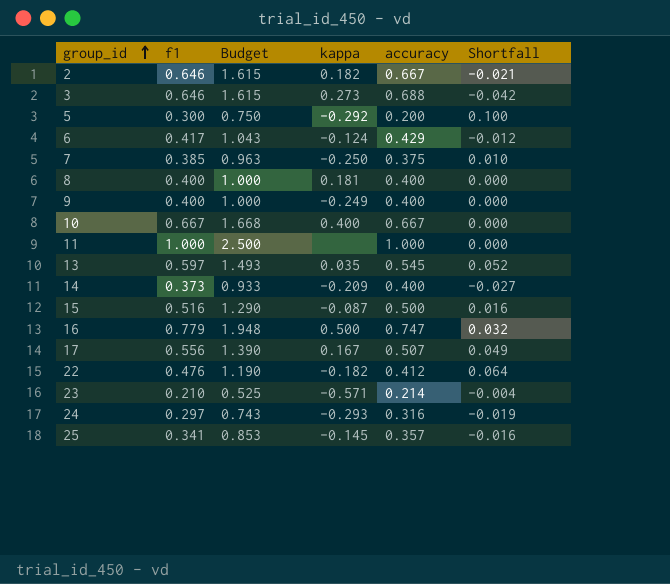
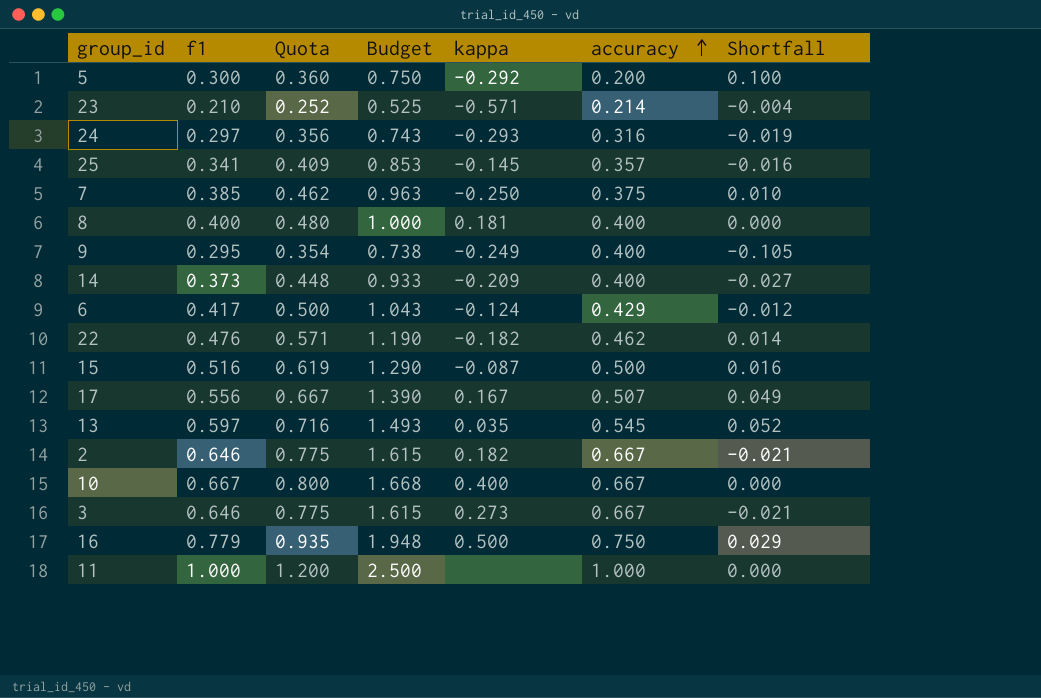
row order: group_id ascending -> accuracy ascending
column Quota | formula: none -> [f1] * 1.2
9 | f1: 0.400 -> 0.295
9 | Budget: 1.000 -> 0.738
9 | Shortfall: 0.000 -> -0.105
22 | accuracy: 0.412 -> 0.462
22 | Shortfall: 0.064 -> 0.014
3 | accuracy: 0.688 -> 0.667
3 | Shortfall: -0.042 -> -0.021
16 | accuracy: 0.747 -> 0.750
16 | Shortfall: 0.032 -> 0.029

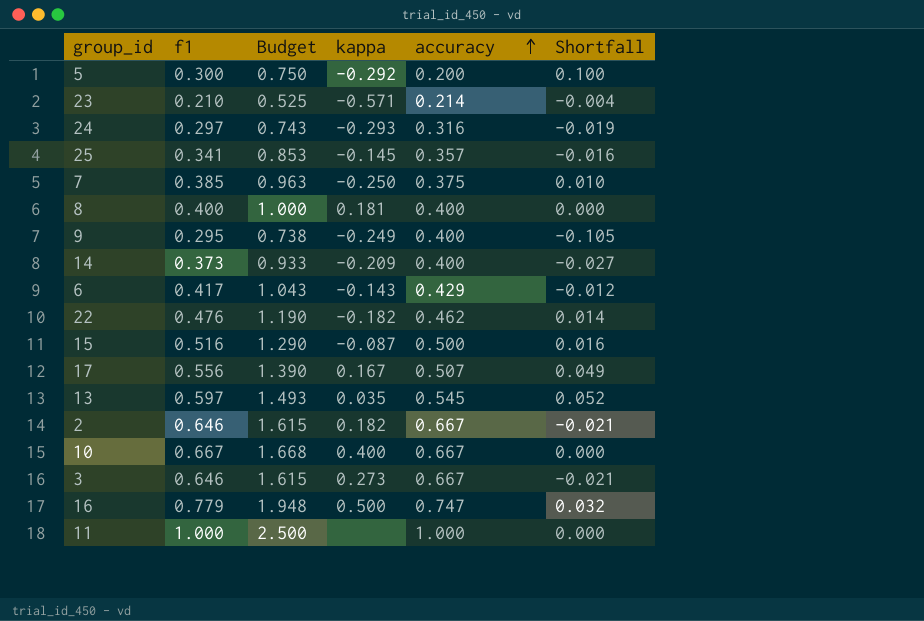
column Quota | formula: [f1] * 1.2 -> none
6 | kappa: -0.124 -> -0.143
16 | accuracy: 0.750 -> 0.747
16 | Shortfall: 0.029 -> 0.032

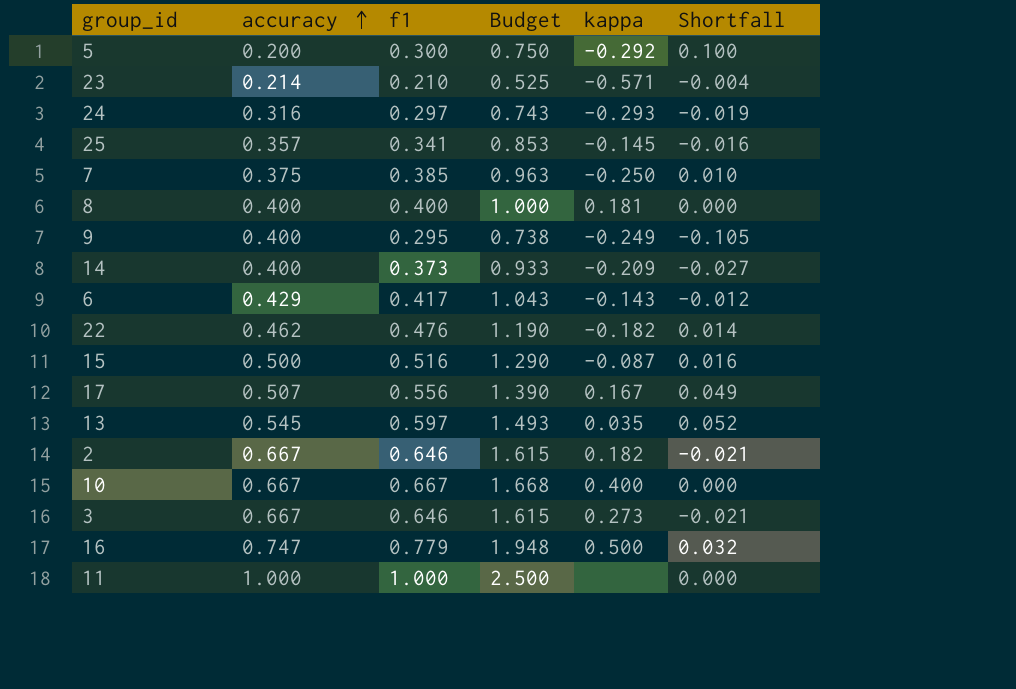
column accuracy | position: 5 -> 2

